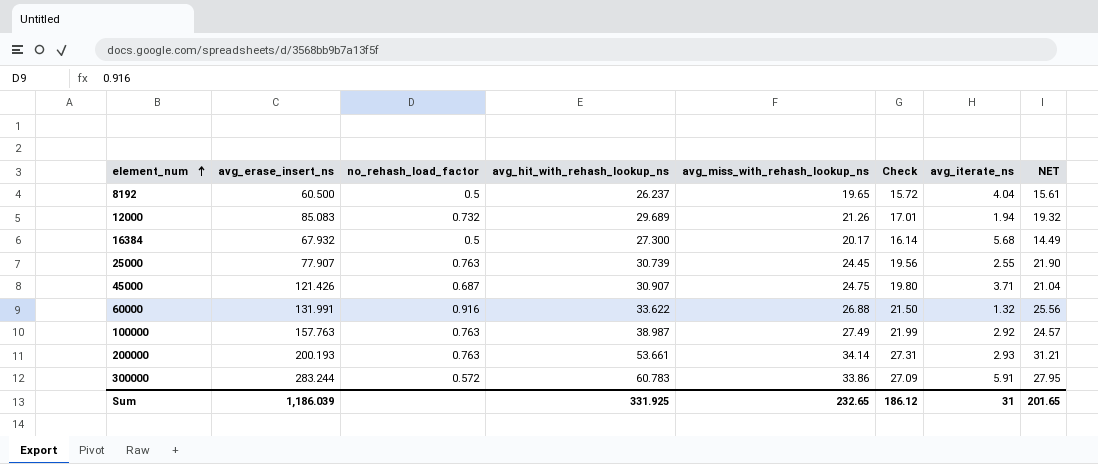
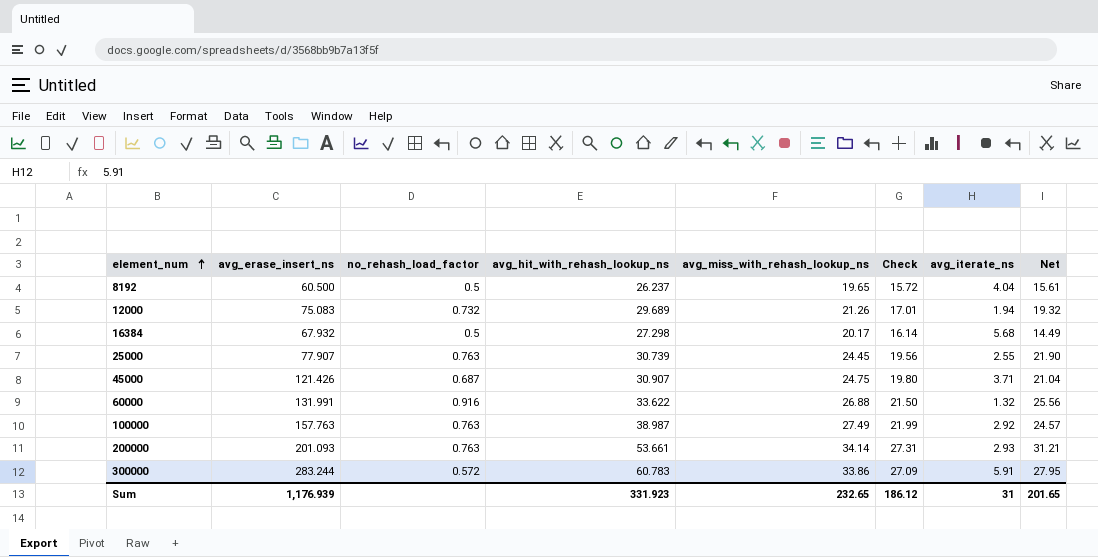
column name: NET -> Net
12000 | avg_erase_insert_ns: 85.083 -> 75.083
16384 | avg_hit_with_rehash_lookup_ns: 27.300 -> 27.298
200000 | avg_erase_insert_ns: 200.193 -> 201.093
Sum | avg_erase_insert_ns: 1,186.039 -> 1,176.939
Sum | avg_hit_with_rehash_lookup_ns: 331.925 -> 331.923

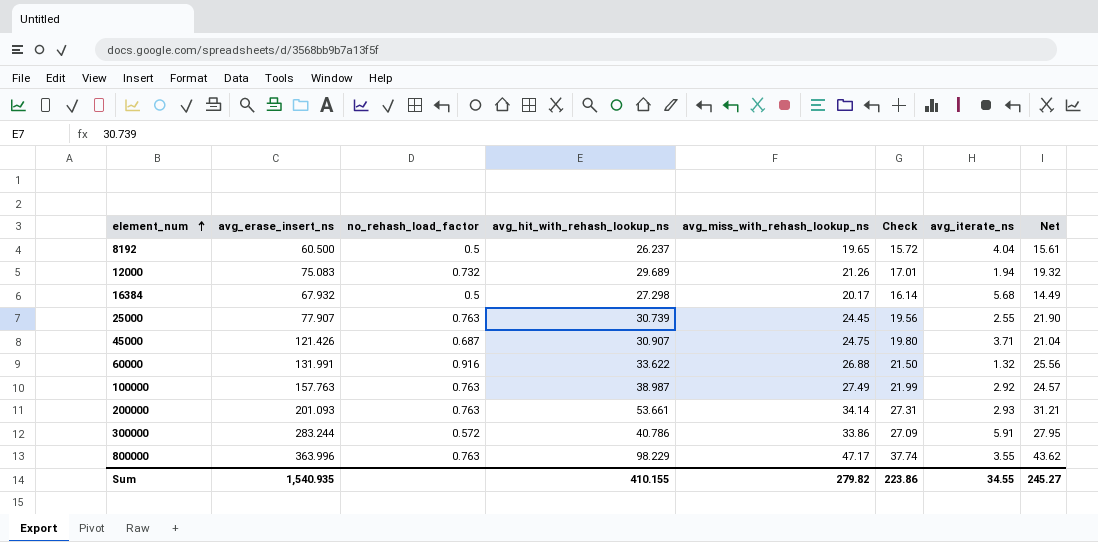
300000 | avg_hit_with_rehash_lookup_ns: 60.783 -> 40.786
row 800000: none -> 363.996 | 0.763 | 98.229 | 47.17 | 37.74 | 3.55 | 43.62
Sum | avg_erase_insert_ns: 1,176.939 -> 1,540.935
Sum | avg_hit_with_rehash_lookup_ns: 331.923 -> 410.155
Sum | avg_miss_with_rehash_lookup_ns: 232.65 -> 279.82
Sum | Check: 186.12 -> 223.86
Sum | avg_iterate_ns: 31 -> 34.55
Sum | Net: 201.65 -> 245.27

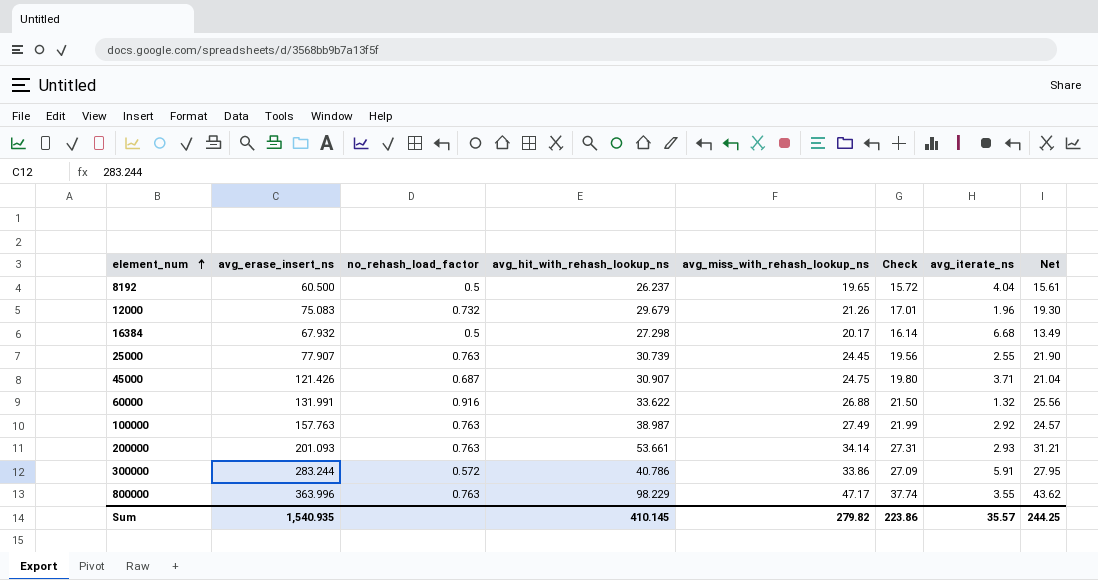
12000 | avg_hit_with_rehash_lookup_ns: 29.689 -> 29.679
12000 | avg_iterate_ns: 1.94 -> 1.96
12000 | Net: 19.32 -> 19.30
16384 | avg_iterate_ns: 5.68 -> 6.68
16384 | Net: 14.49 -> 13.49
Sum | avg_hit_with_rehash_lookup_ns: 410.155 -> 410.145
Sum | avg_iterate_ns: 34.55 -> 35.57
Sum | Net: 245.27 -> 244.25

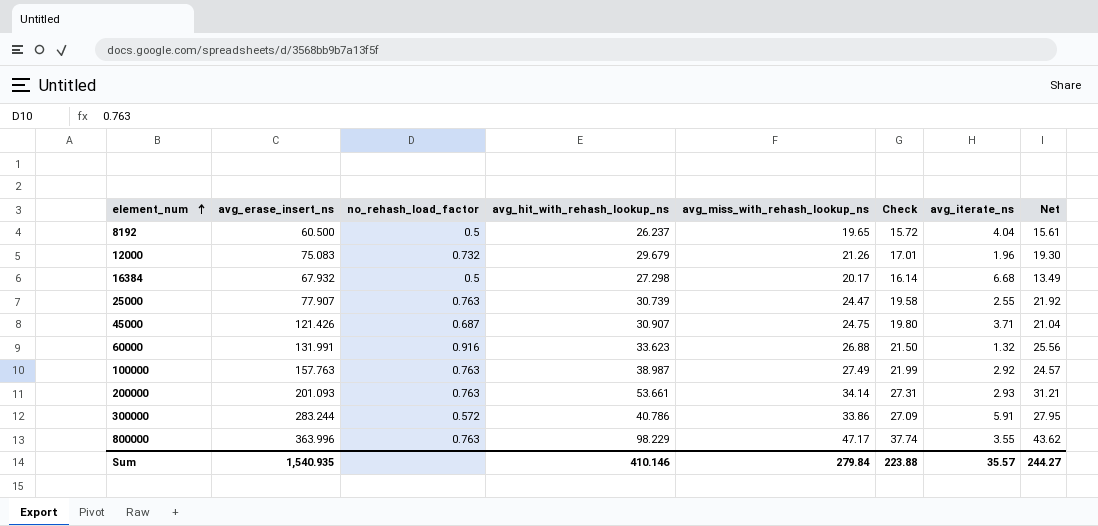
25000 | avg_miss_with_rehash_lookup_ns: 24.45 -> 24.47
25000 | Check: 19.56 -> 19.58
25000 | Net: 21.90 -> 21.92
60000 | avg_hit_with_rehash_lookup_ns: 33.622 -> 33.623
Sum | avg_hit_with_rehash_lookup_ns: 410.145 -> 410.146
Sum | avg_miss_with_rehash_lookup_ns: 279.82 -> 279.84
Sum | Check: 223.86 -> 223.88
Sum | Net: 244.25 -> 244.27

